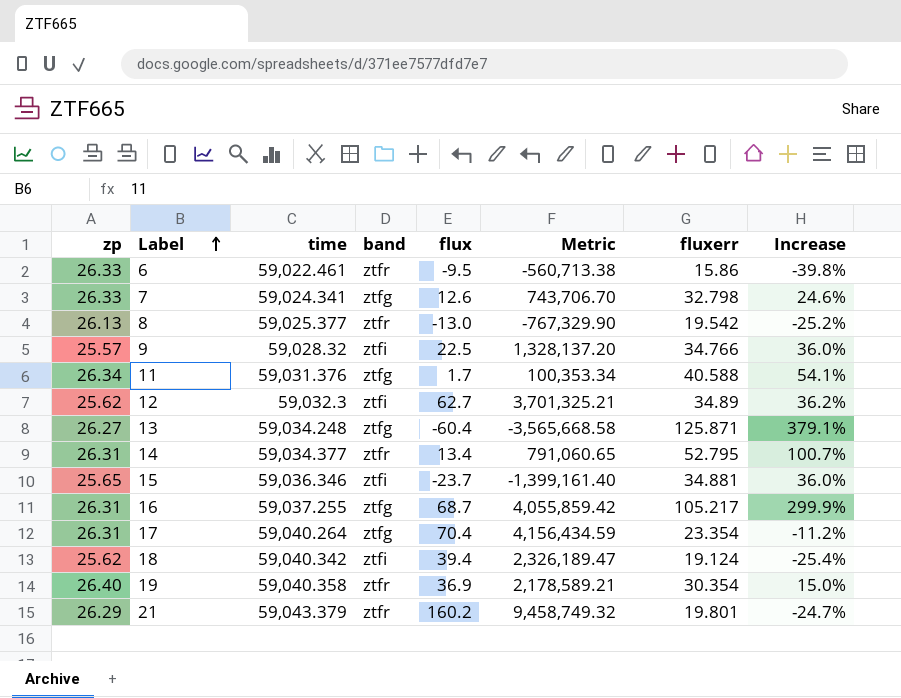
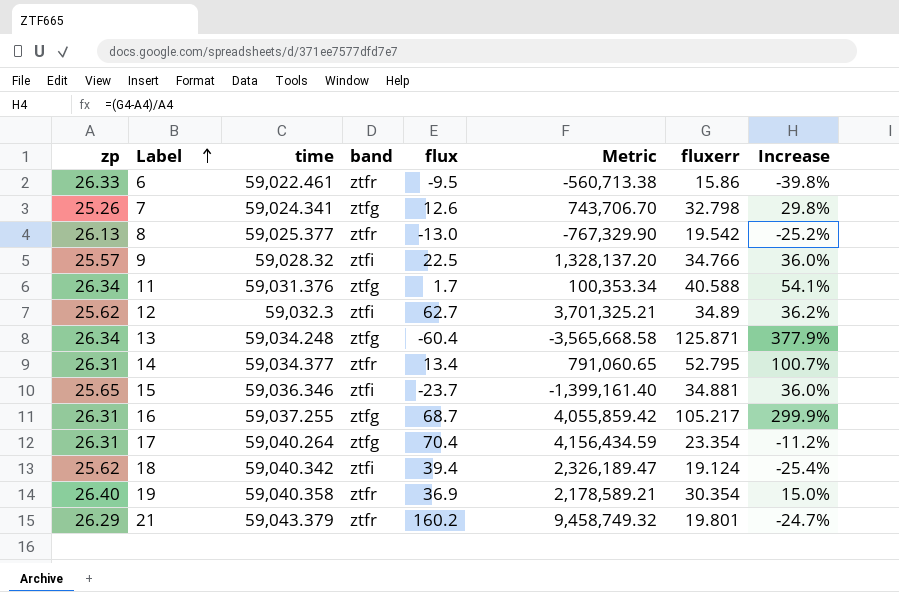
7 | zp: 26.33 -> 25.26
7 | Increase: 24.6% -> 29.8%
13 | zp: 26.27 -> 26.34
13 | Increase: 379.1% -> 377.9%

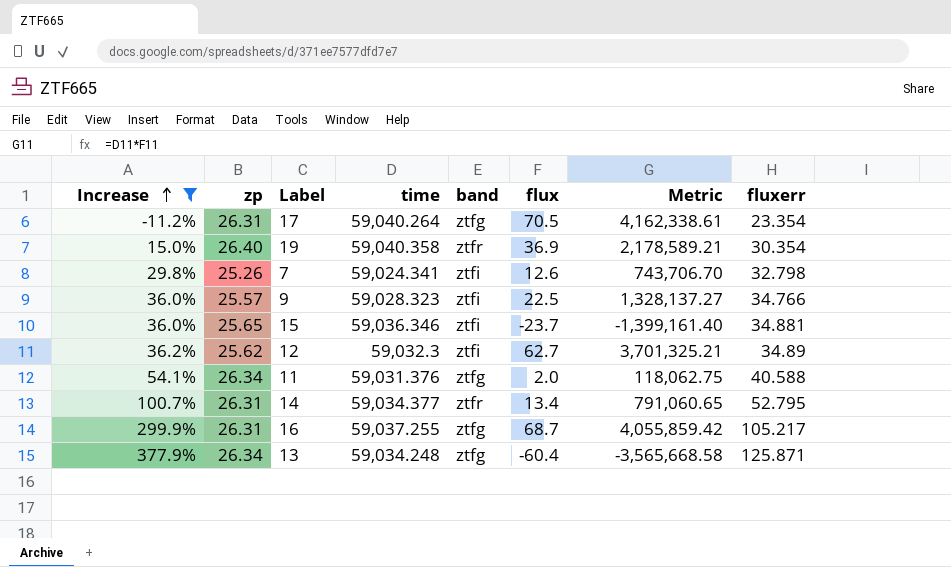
filter: none -> Increase >= -11.2%
row order: Label ascending -> Increase ascending
column Increase | position: 8 -> 1
17 | flux: 70.4 -> 70.5
17 | Metric: 4,156,434.59 -> 4,162,338.61
7 | band: ztfg -> ztfi
9 | time: 59,028.32 -> 59,028.323
9 | Metric: 1,328,137.20 -> 1,328,137.27
11 | flux: 1.7 -> 2.0
11 | Metric: 100,353.34 -> 118,062.75

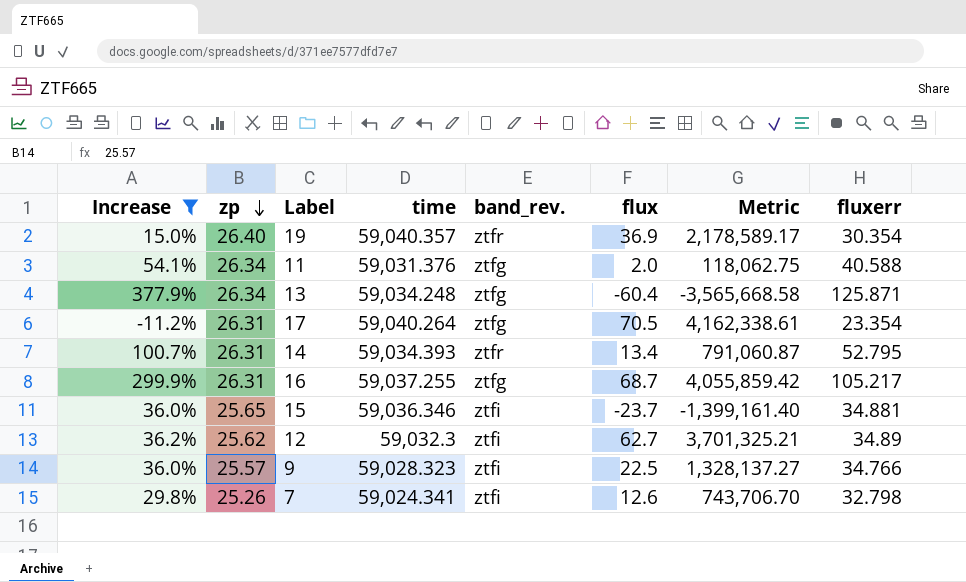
row order: Increase ascending -> zp descending
column name: band -> band_rev.
19 | time: 59,040.358 -> 59,040.357
19 | Metric: 2,178,589.21 -> 2,178,589.17
14 | time: 59,034.377 -> 59,034.393
14 | Metric: 791,060.65 -> 791,060.87

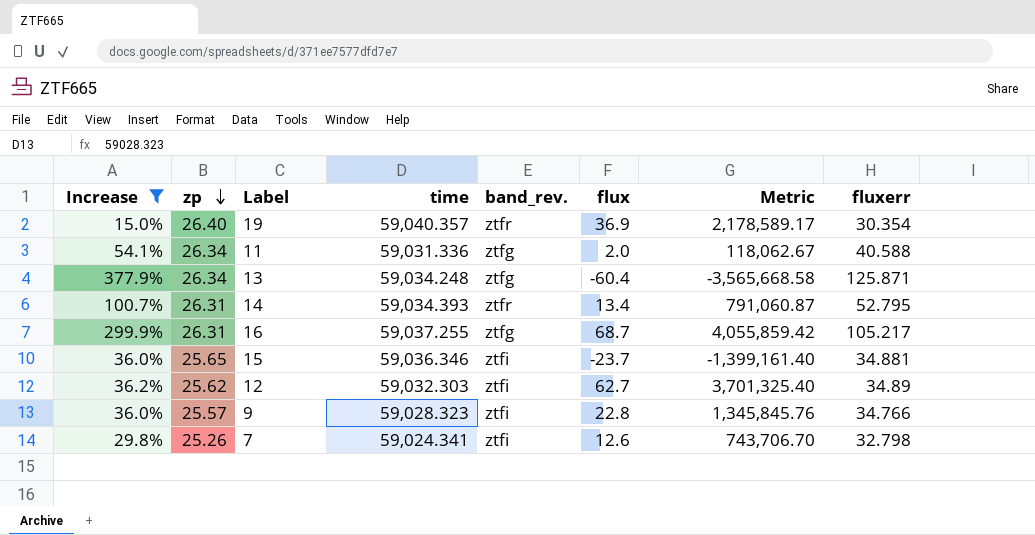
row 17: -11.2% | 26.31 | 59,040.264 | ztfg | 70.5 | 4,162,338.61 | 23.354 -> none
11 | time: 59,031.376 -> 59,031.336
11 | Metric: 118,062.75 -> 118,062.67
12 | time: 59,032.3 -> 59,032.303
12 | Metric: 3,701,325.21 -> 3,701,325.40
9 | flux: 22.5 -> 22.8
9 | Metric: 1,328,137.27 -> 1,345,845.76

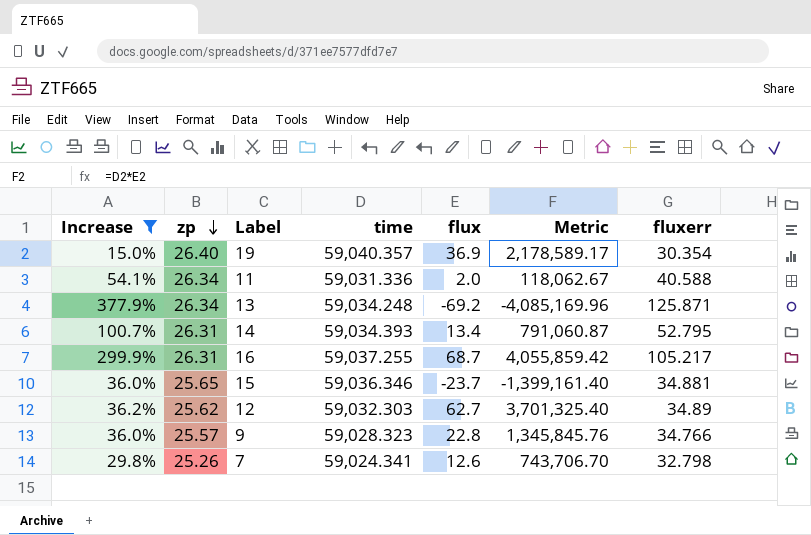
column band_rev. | position: 5 -> none
13 | flux: -60.4 -> -69.2
13 | Metric: -3,565,668.58 -> -4,085,169.96

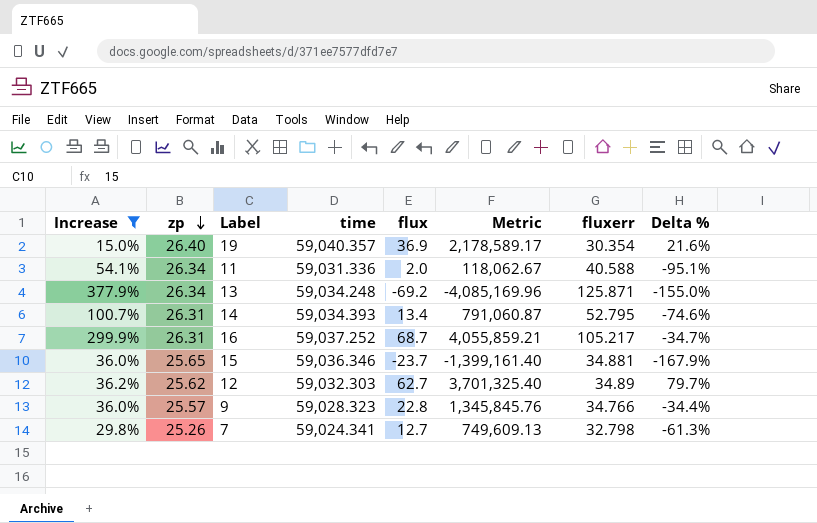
column Delta % | formula: none -> ([flux] - [fluxerr]) / [fluxerr]
16 | time: 59,037.255 -> 59,037.252
16 | Metric: 4,055,859.42 -> 4,055,859.21
7 | flux: 12.6 -> 12.7
7 | Metric: 743,706.70 -> 749,609.13

